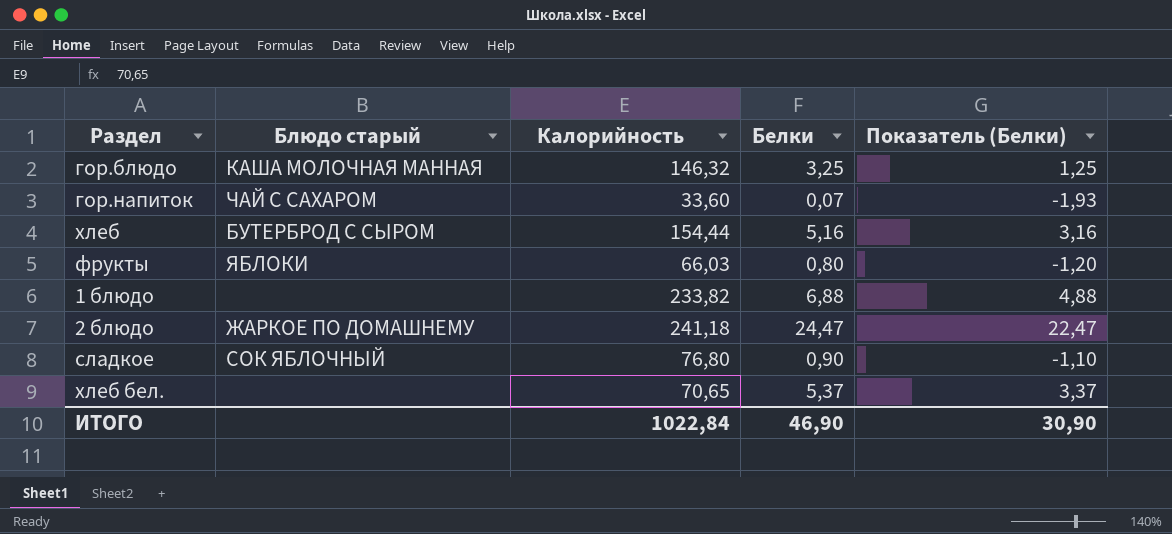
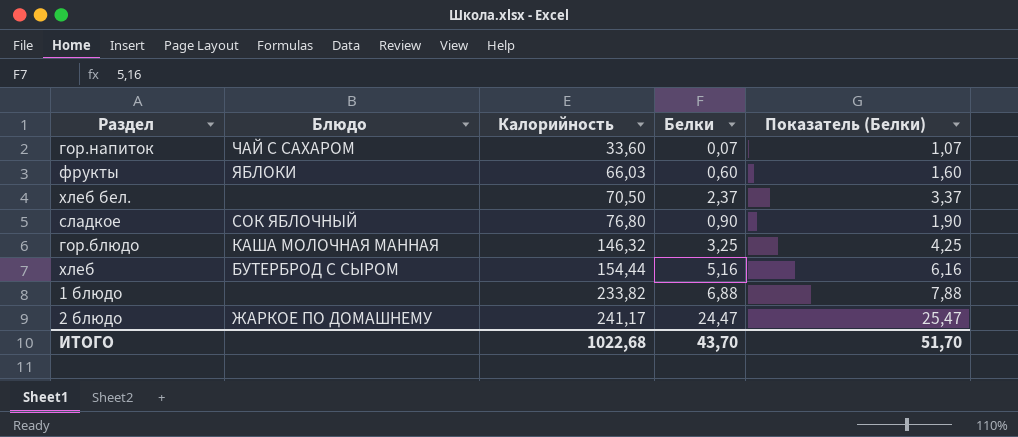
row order: none -> Калорийность ascending
column name: Блюдо старый -> Блюдо
column Показатель (Белки) | formula: [Белки] - 2 -> [Белки] + 1
фрукты | Белки: 0,80 -> 0,60
хлеб бел. | Калорийность: 70,65 -> 70,50
хлеб бел. | Белки: 5,37 -> 2,37
2 блюдо | Калорийность: 241,18 -> 241,17
ИТОГО | Калорийность: 1022,84 -> 1022,68
ИТОГО | Белки: 46,90 -> 43,70
ИТОГО | Показатель (Белки): 30,90 -> 51,70

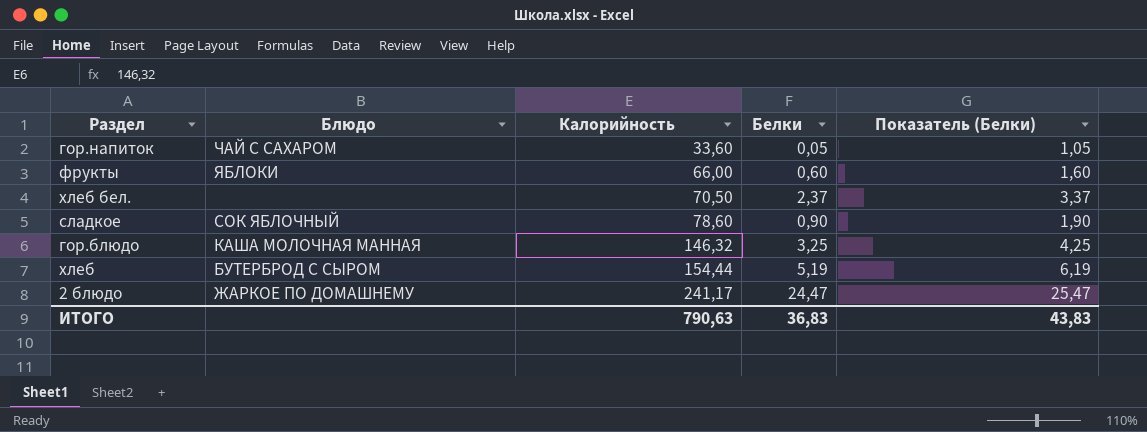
row 1 блюдо: none | 233,82 | 6,88 | 7,88 -> none
гор.напиток | Белки: 0,07 -> 0,05
гор.напиток | Показатель (Белки): 1,07 -> 1,05
фрукты | Калорийность: 66,03 -> 66,00
сладкое | Калорийность: 76,80 -> 78,60
хлеб | Белки: 5,16 -> 5,19
хлеб | Показатель (Белки): 6,16 -> 6,19
ИТОГО | Калорийность: 1022,68 -> 790,63
ИТОГО | Белки: 43,70 -> 36,83
ИТОГО | Показатель (Белки): 51,70 -> 43,83

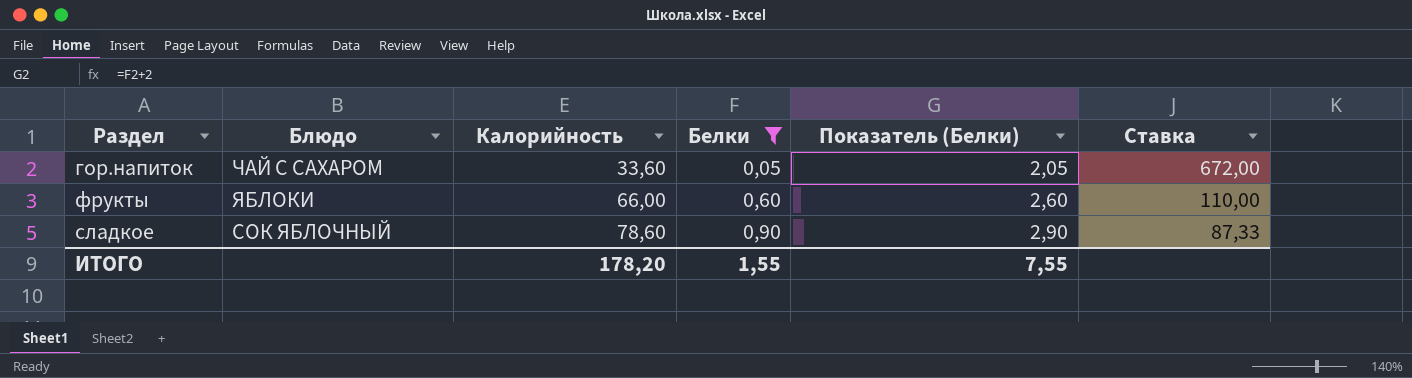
filter: none -> Белки <= 0,90
column Показатель (Белки) | formula: [Белки] + 1 -> [Белки] + 2
column Ставка | formula: none -> [Калорийность] / [Белки]
ИТОГО | Калорийность: 790,63 -> 178,20
ИТОГО | Белки: 36,83 -> 1,55
ИТОГО | Показатель (Белки): 43,83 -> 7,55

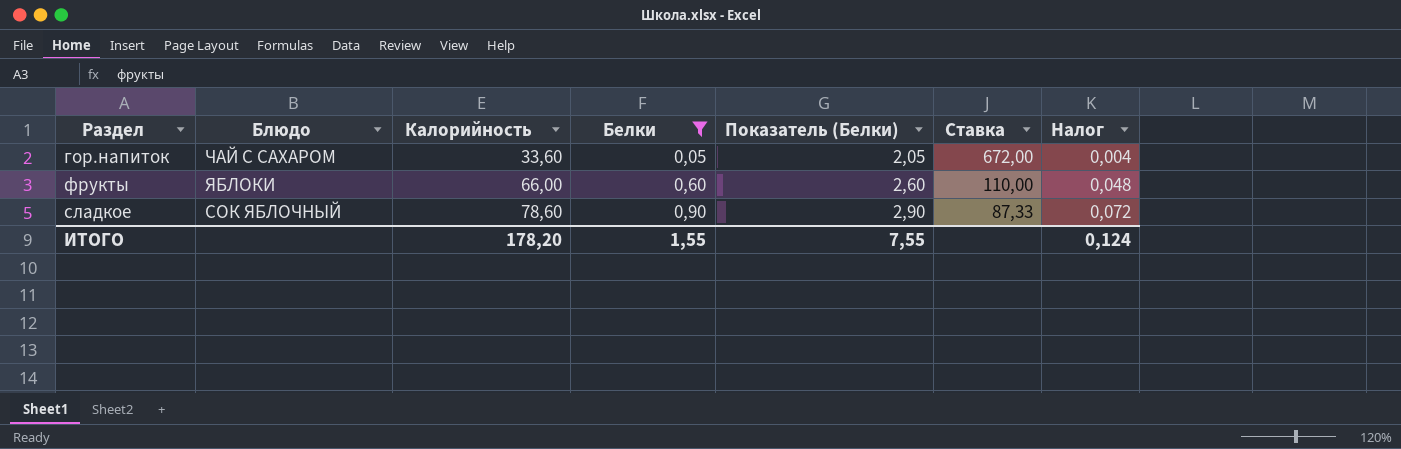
column Налог | formula: none -> [Белки] * 0,08

